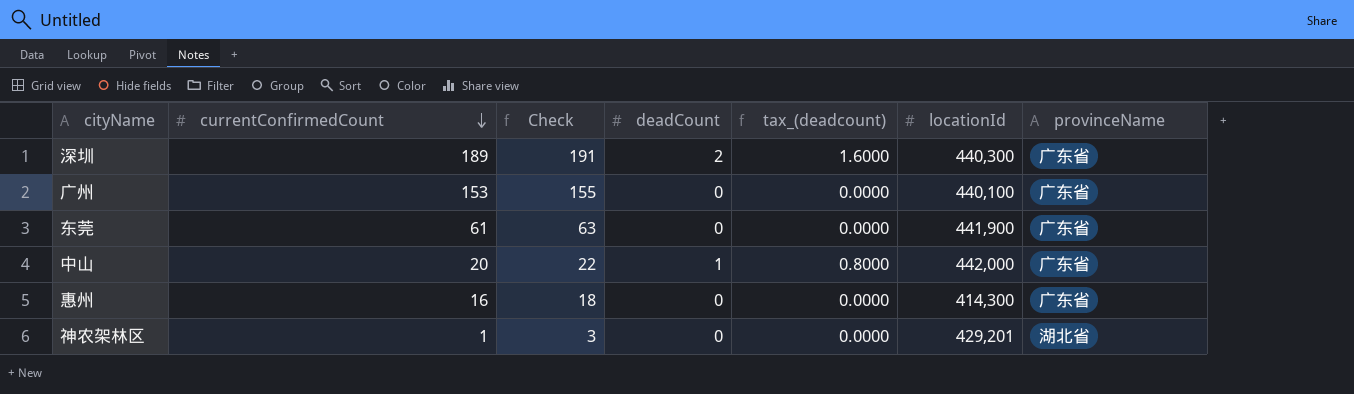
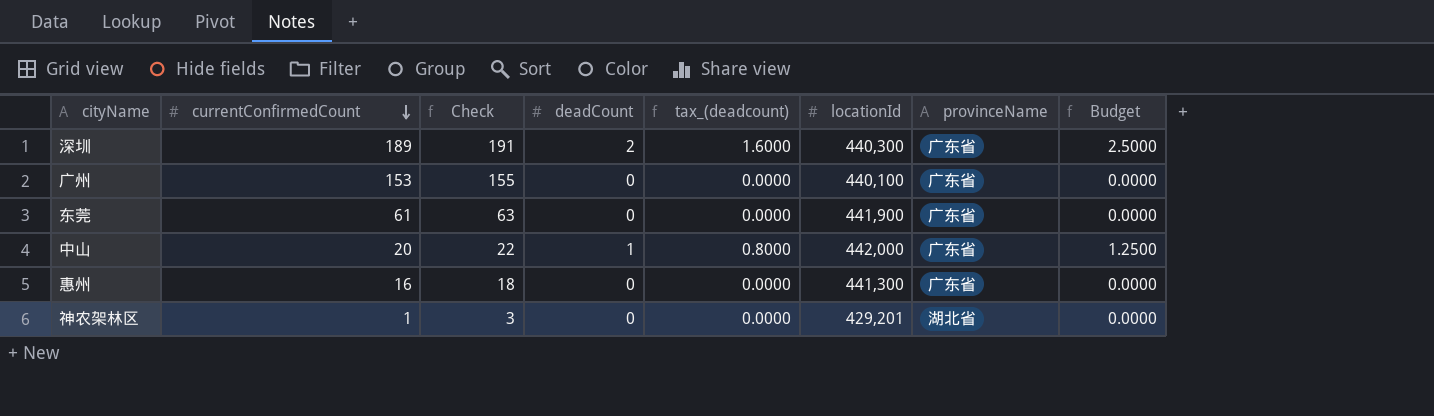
column Budget | formula: none -> [deadCount] * 1.25
惠州 | locationId: 414,300 -> 441,300

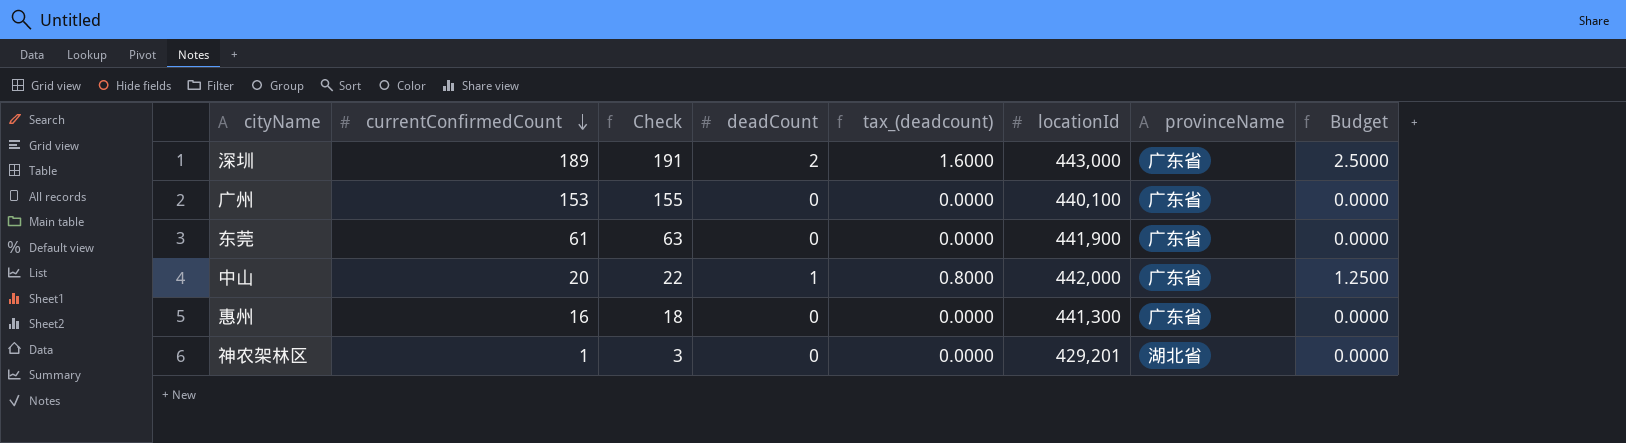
深圳 | locationId: 440,300 -> 443,000

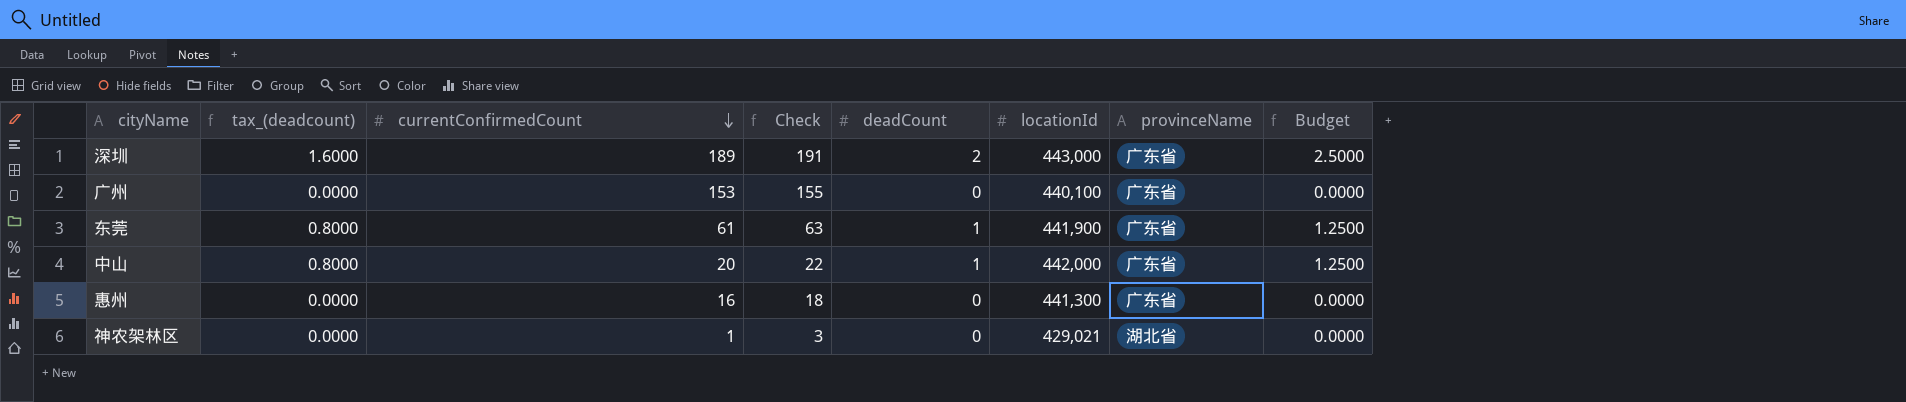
column tax_(deadcount) | position: 5 -> 2
东莞 | tax_(deadcount): 0.0000 -> 0.8000
东莞 | deadCount: 0 -> 1
东莞 | Budget: 0.0000 -> 1.2500
神农架林区 | locationId: 429,201 -> 429,021

